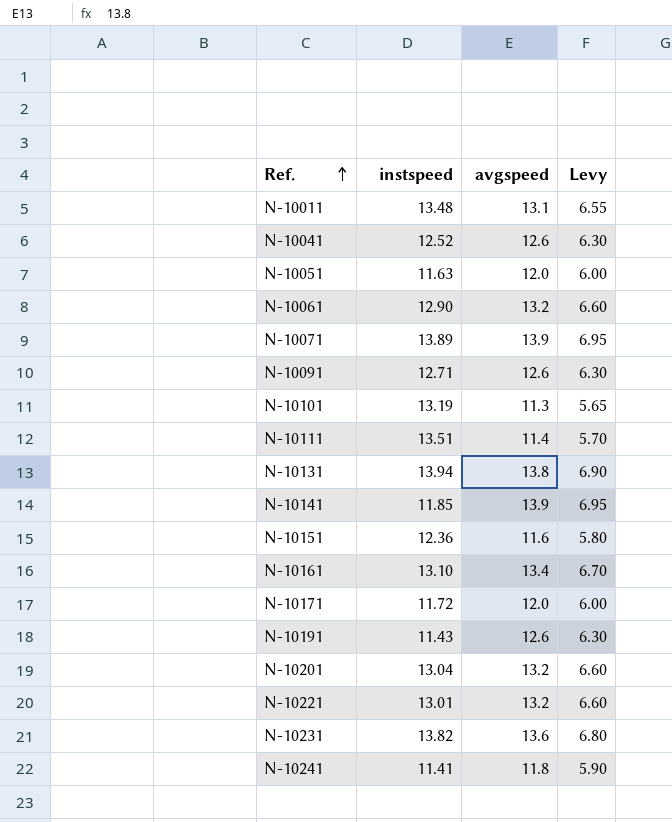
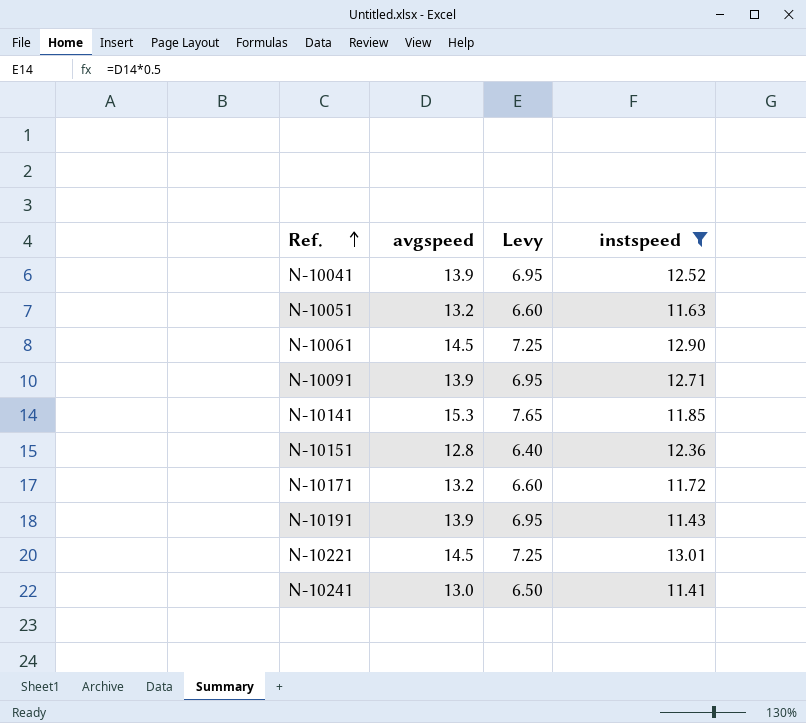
filter: none -> instspeed <= 13.01
column instspeed | position: 2 -> 4
N-10041 | avgspeed: 12.6 -> 13.9
N-10041 | Levy: 6.30 -> 6.95
N-10051 | avgspeed: 12.0 -> 13.2
N-10051 | Levy: 6.00 -> 6.60
N-10061 | avgspeed: 13.2 -> 14.5
N-10061 | Levy: 6.60 -> 7.25
N-10091 | avgspeed: 12.6 -> 13.9
N-10091 | Levy: 6.30 -> 6.95
N-10141 | avgspeed: 13.9 -> 15.3
N-10141 | Levy: 6.95 -> 7.65
N-10151 | avgspeed: 11.6 -> 12.8
N-10151 | Levy: 5.80 -> 6.40
N-10171 | avgspeed: 12.0 -> 13.2
N-10171 | Levy: 6.00 -> 6.60
N-10191 | avgspeed: 12.6 -> 13.9
N-10191 | Levy: 6.30 -> 6.95
N-10221 | avgspeed: 13.2 -> 14.5
N-10221 | Levy: 6.60 -> 7.25
N-10241 | avgspeed: 11.8 -> 13.0
N-10241 | Levy: 5.90 -> 6.50

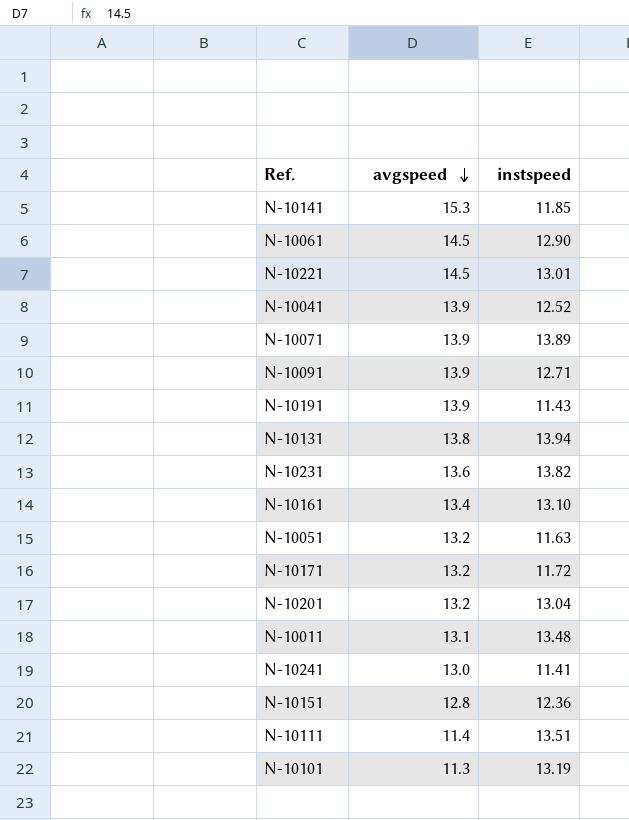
filter: instspeed <= 13.01 -> none
row order: Ref. ascending -> avgspeed descending
column Levy | formula: [avgspeed] * 0.5 -> none

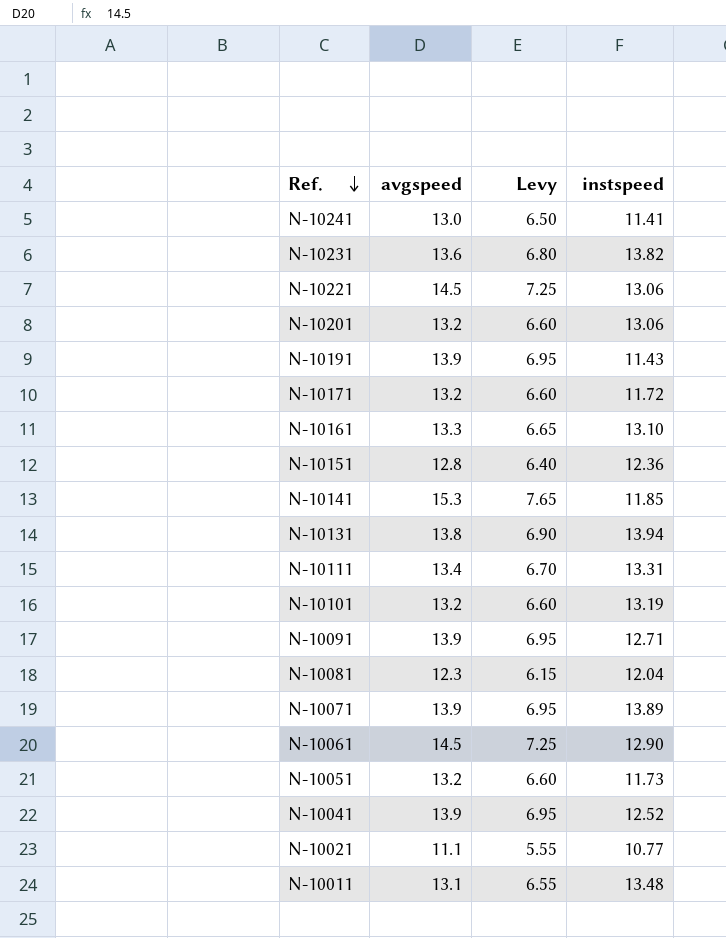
row order: avgspeed descending -> Ref. descending
column Levy | formula: none -> [avgspeed] * 0.5
N-10221 | instspeed: 13.01 -> 13.06
N-10201 | instspeed: 13.04 -> 13.06
N-10161 | avgspeed: 13.4 -> 13.3
N-10111 | avgspeed: 11.4 -> 13.4
N-10111 | instspeed: 13.51 -> 13.31
N-10101 | avgspeed: 11.3 -> 13.2
row N-10081: none -> 12.3 | 6.15 | 12.04
N-10051 | instspeed: 11.63 -> 11.73
row N-10021: none -> 11.1 | 5.55 | 10.77

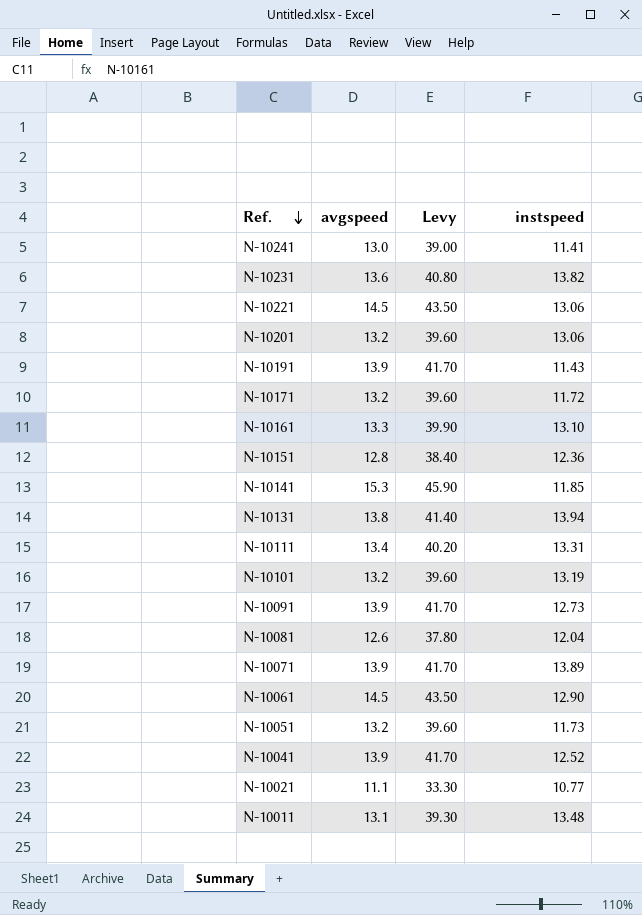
column Levy | formula: [avgspeed] * 0.5 -> [avgspeed] * 3
N-10091 | instspeed: 12.71 -> 12.73
N-10081 | avgspeed: 12.3 -> 12.6

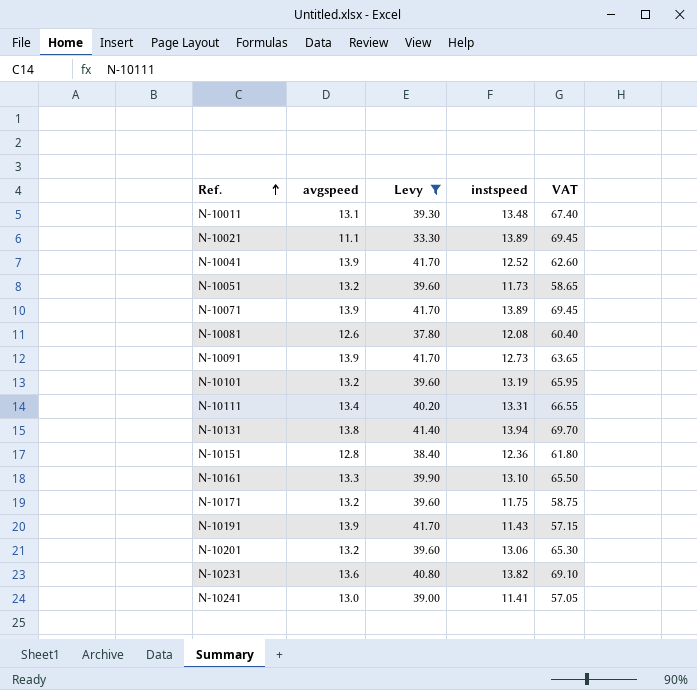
filter: none -> Levy <= 41.70
row order: Ref. descending -> Ref. ascending
column VAT | formula: none -> [instspeed] * 5
N-10021 | instspeed: 10.77 -> 13.89
N-10081 | instspeed: 12.04 -> 12.08
N-10171 | instspeed: 11.72 -> 11.75

